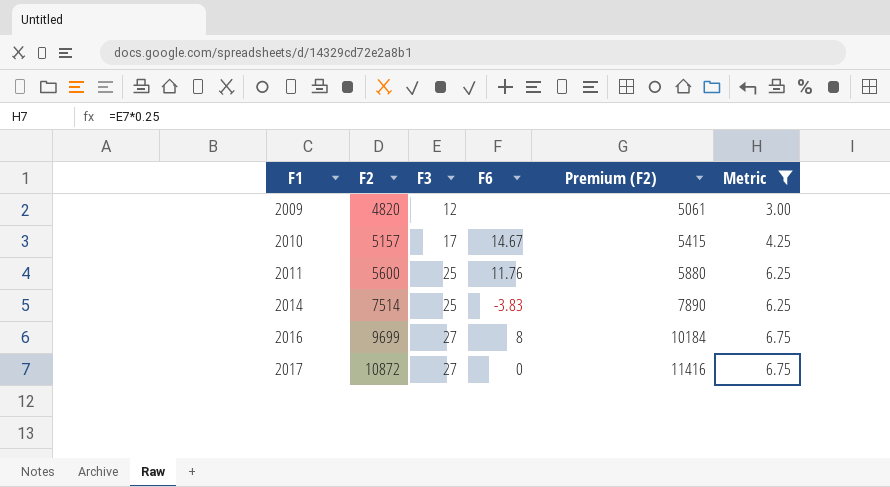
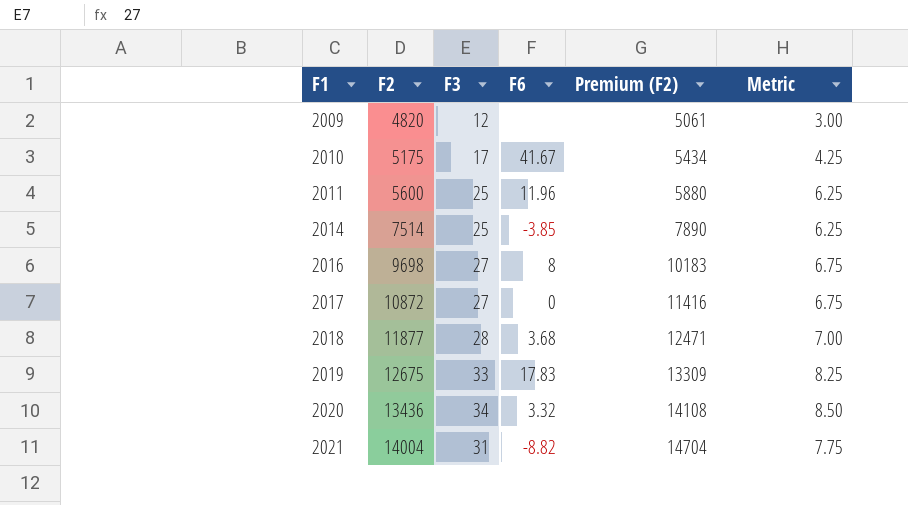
filter: Metric <= 6.75 -> none
2010 | F2: 5157 -> 5175
2010 | F6: 14.67 -> 41.67
2010 | Premium (F2): 5415 -> 5434
2011 | F6: 11.76 -> 11.96
2014 | F6: -3.83 -> -3.85
2016 | F2: 9699 -> 9698
2016 | Premium (F2): 10184 -> 10183

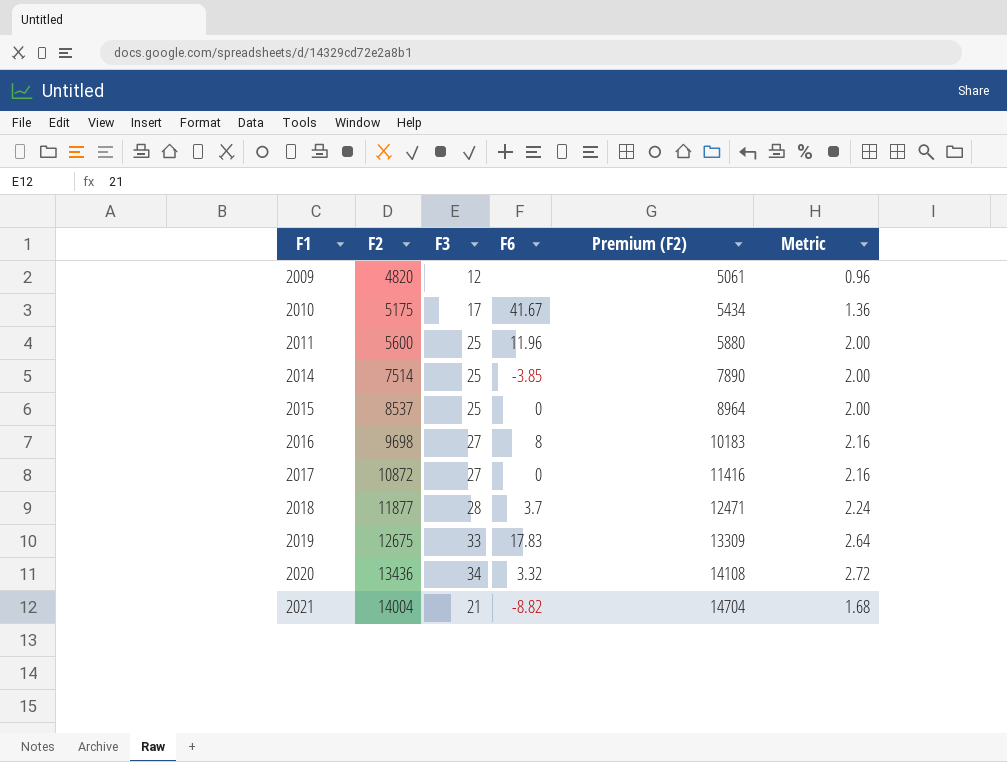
column Metric | formula: [F3] * 0.25 -> [F3] * 0.08
row 2015: none -> 8537 | 25 | 0 | 8964 | 2.00
2018 | F6: 3.68 -> 3.7
2021 | F3: 31 -> 21

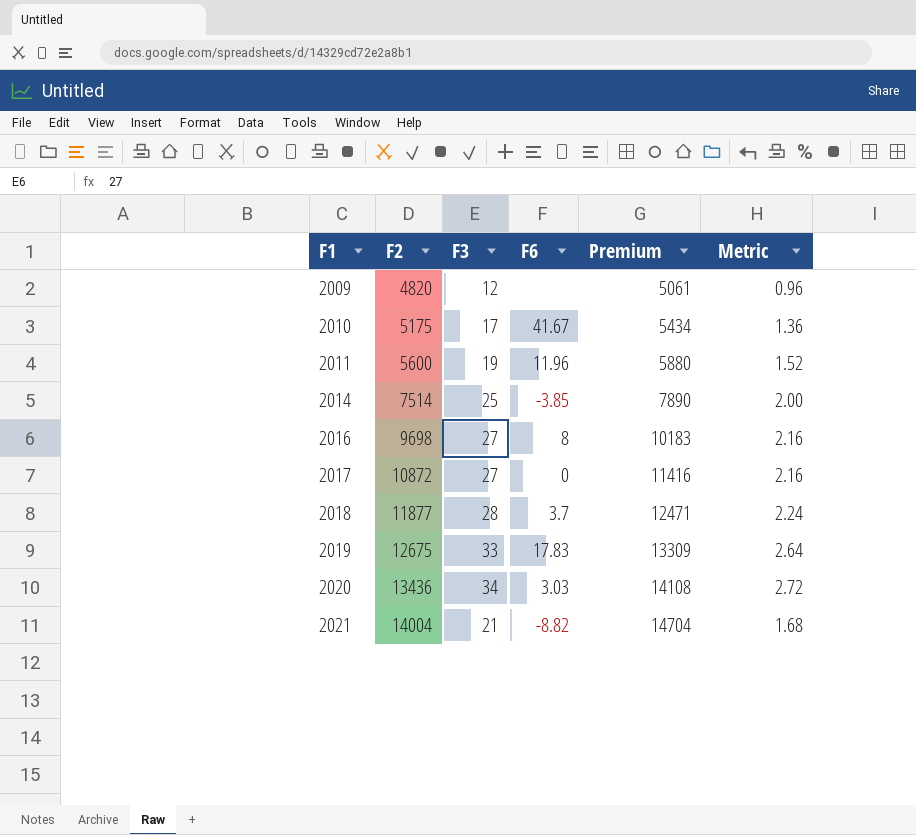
column name: Premium (F2) -> Premium
row 2015: 8537 | 25 | 0 | 8964 | 2.00 -> none
2011 | F3: 25 -> 19
2011 | Metric: 2.00 -> 1.52
2020 | F6: 3.32 -> 3.03

